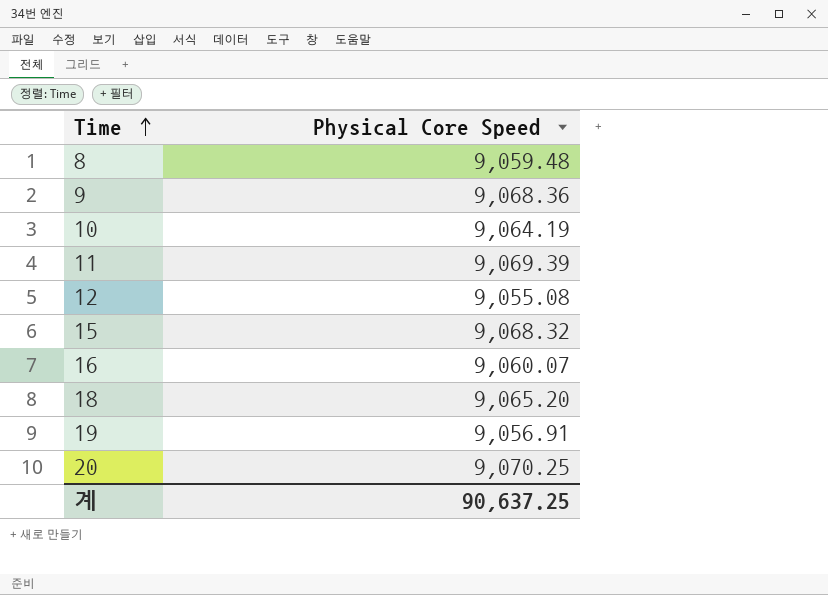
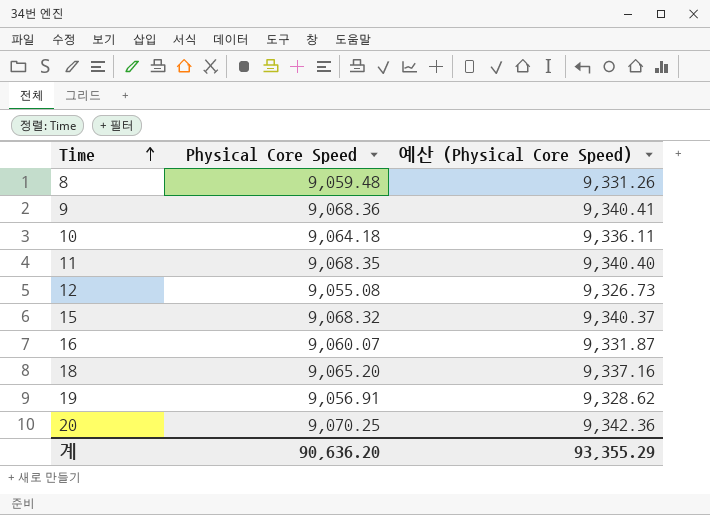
column 예산 (Physical Core Speed) | formula: none -> [Physical Core Speed] * 1.03
10 | Physical Core Speed: 9,064.19 -> 9,064.18
11 | Physical Core Speed: 9,069.39 -> 9,068.35
계 | Physical Core Speed: 90,637.25 -> 90,636.20

